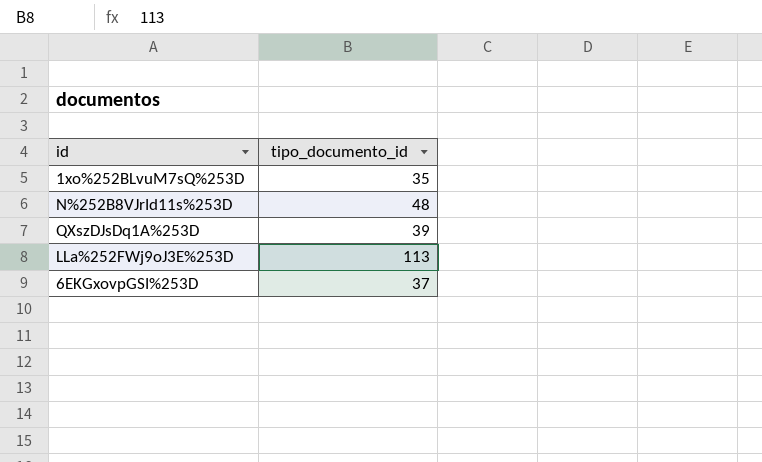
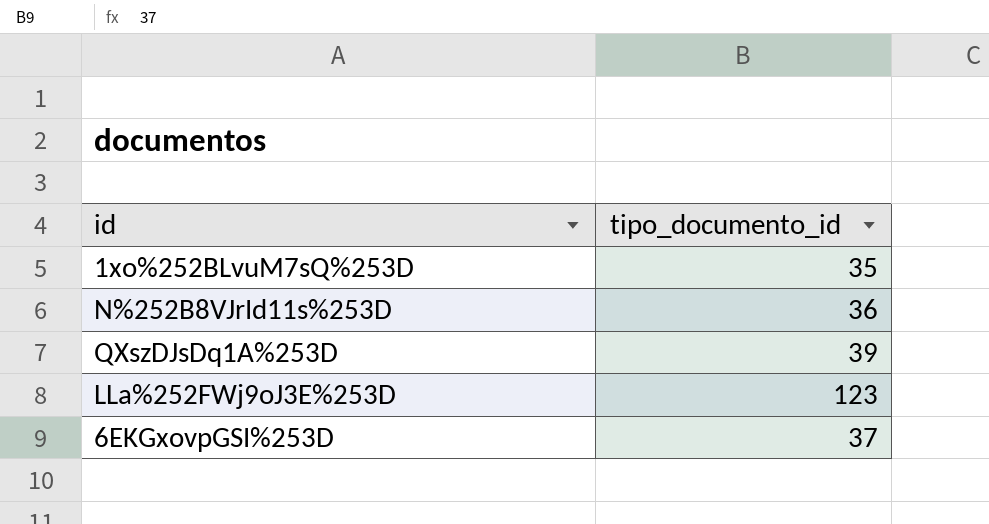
N%252B8VJrId11s%253D | tipo_documento_id: 48 -> 36
LLa%252FWj9oJ3E%253D | tipo_documento_id: 113 -> 123

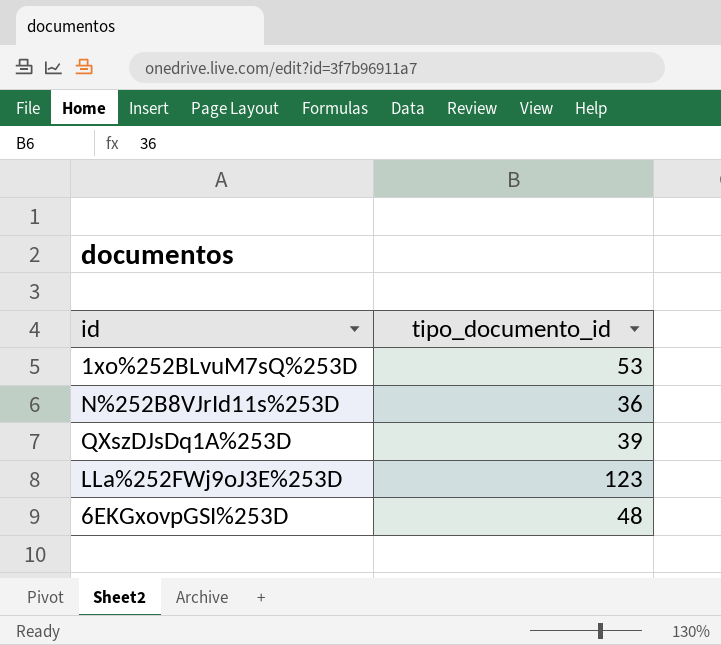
1xo%252BLvuM7sQ%253D | tipo_documento_id: 35 -> 53
6EKGxovpGSI%253D | tipo_documento_id: 37 -> 48

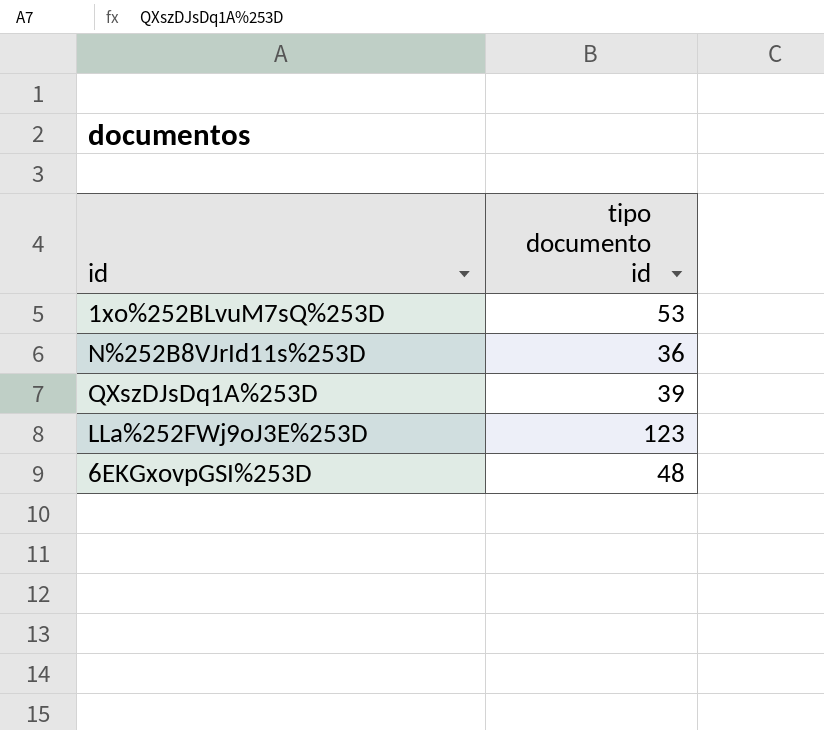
column name: tipo_documento_id -> tipo documento id

